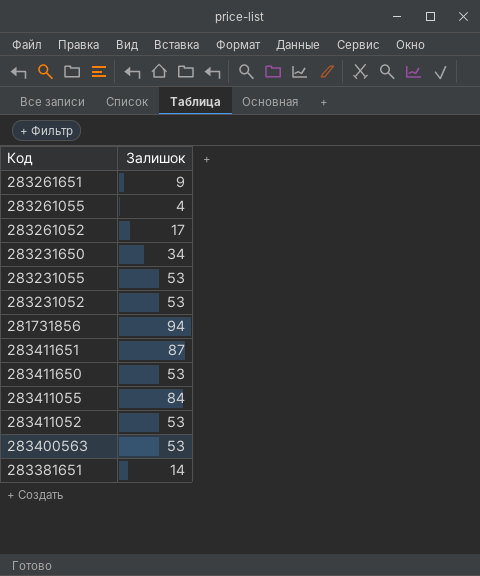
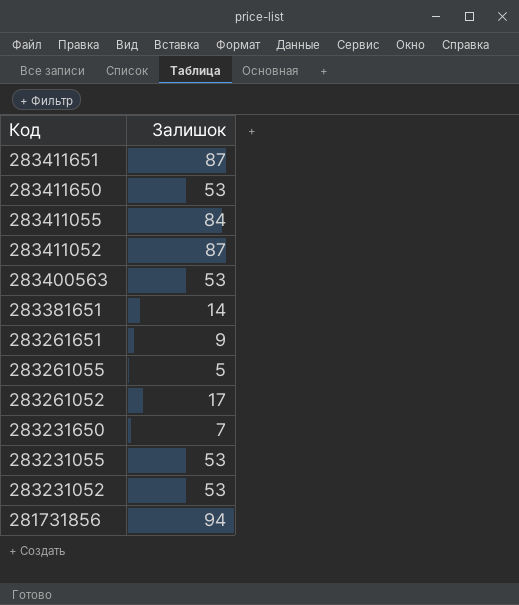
row order: none -> Код descending
283411052 | Залишок: 53 -> 87
283261055 | Залишок: 4 -> 5
283231650 | Залишок: 34 -> 7

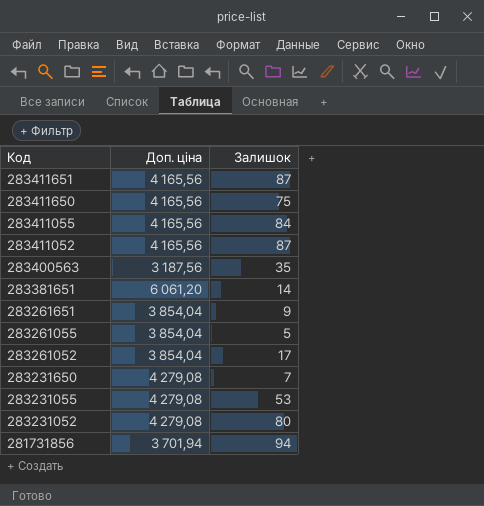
column Доп. ціна | position: none -> 2
283411650 | Залишок: 53 -> 75
283400563 | Залишок: 53 -> 35
283231052 | Залишок: 53 -> 80

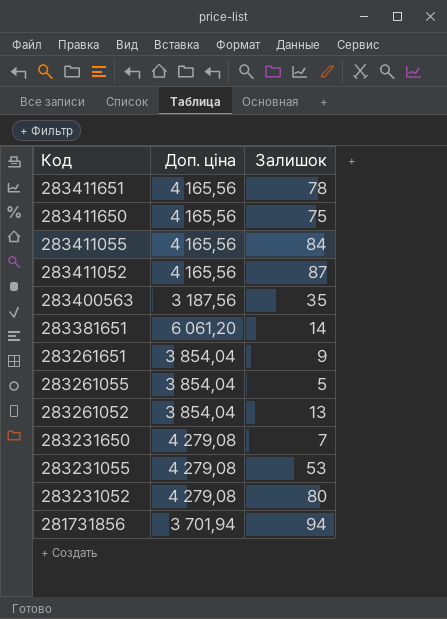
283411651 | Залишок: 87 -> 78
283261052 | Залишок: 17 -> 13

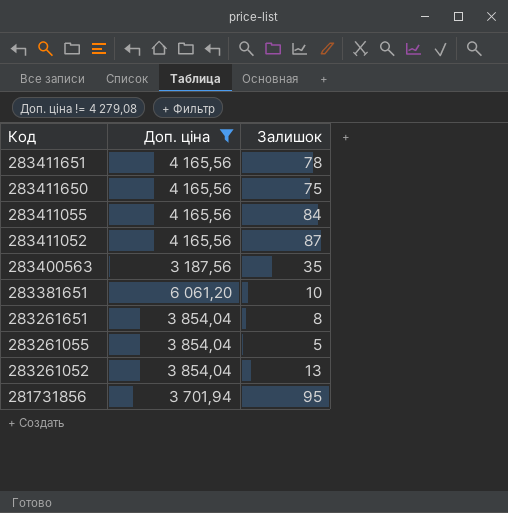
filter: none -> Доп. ціна != 4 279,08
283381651 | Залишок: 14 -> 10
283261651 | Залишок: 9 -> 8
281731856 | Залишок: 94 -> 95

